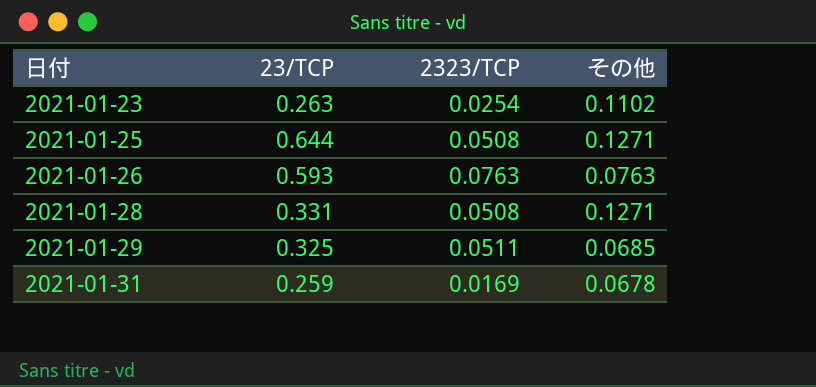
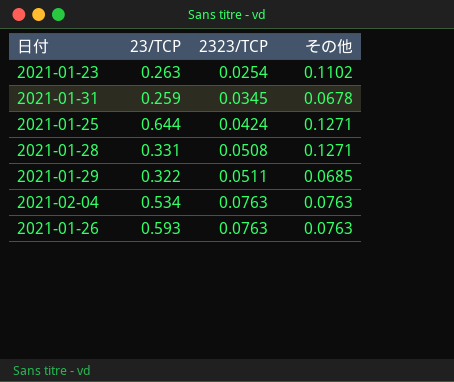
row order: 日付 ascending -> 2323/TCP ascending
2021-01-31 | 2323/TCP: 0.0169 -> 0.0345
2021-01-25 | 2323/TCP: 0.0508 -> 0.0424
2021-01-29 | 23/TCP: 0.325 -> 0.322
row 2021-02-04: none -> 0.534 | 0.0763 | 0.0763

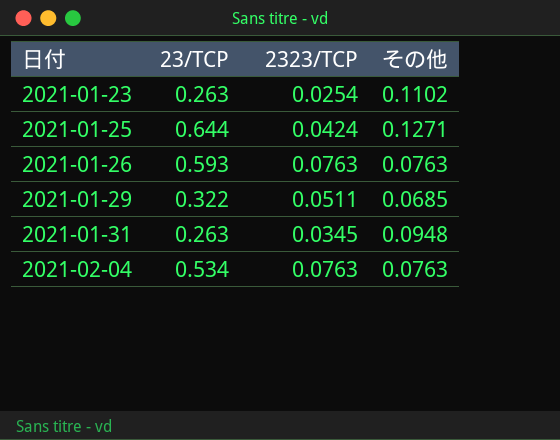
row order: 2323/TCP ascending -> 日付 ascending
row 2021-01-28: 0.331 | 0.0508 | 0.1271 -> none
2021-01-31 | 23/TCP: 0.259 -> 0.263
2021-01-31 | その他: 0.0678 -> 0.0948

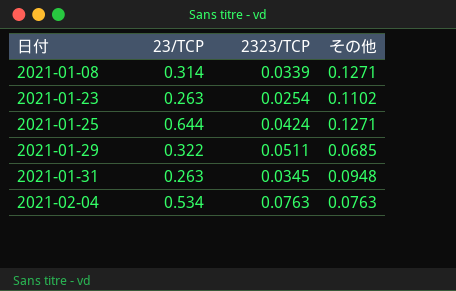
row 2021-01-26: 0.593 | 0.0763 | 0.0763 -> none
row 2021-01-08: none -> 0.314 | 0.0339 | 0.1271

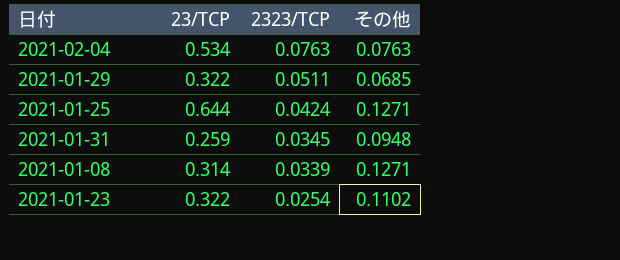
row order: 日付 ascending -> 2323/TCP descending
2021-01-31 | 23/TCP: 0.263 -> 0.259
2021-01-23 | 23/TCP: 0.263 -> 0.322

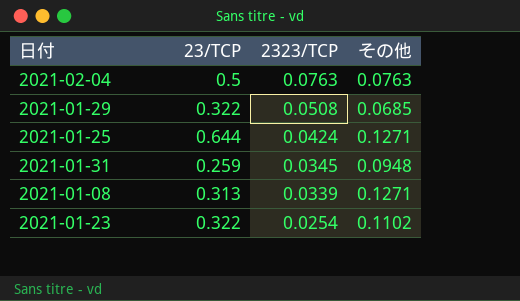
2021-02-04 | 23/TCP: 0.534 -> 0.5
2021-01-29 | 2323/TCP: 0.0511 -> 0.0508
2021-01-08 | 23/TCP: 0.314 -> 0.313

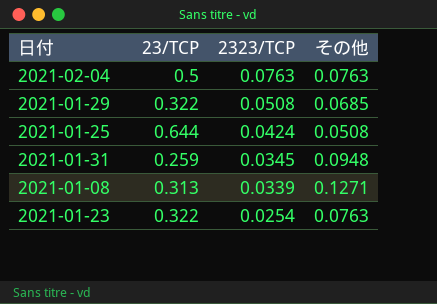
2021-01-25 | その他: 0.1271 -> 0.0508
2021-01-23 | その他: 0.1102 -> 0.0763

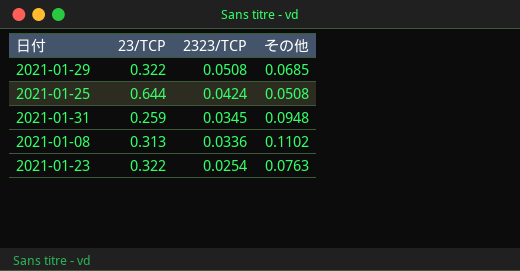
row 2021-02-04: 0.5 | 0.0763 | 0.0763 -> none
2021-01-08 | 2323/TCP: 0.0339 -> 0.0336
2021-01-08 | その他: 0.1271 -> 0.1102

